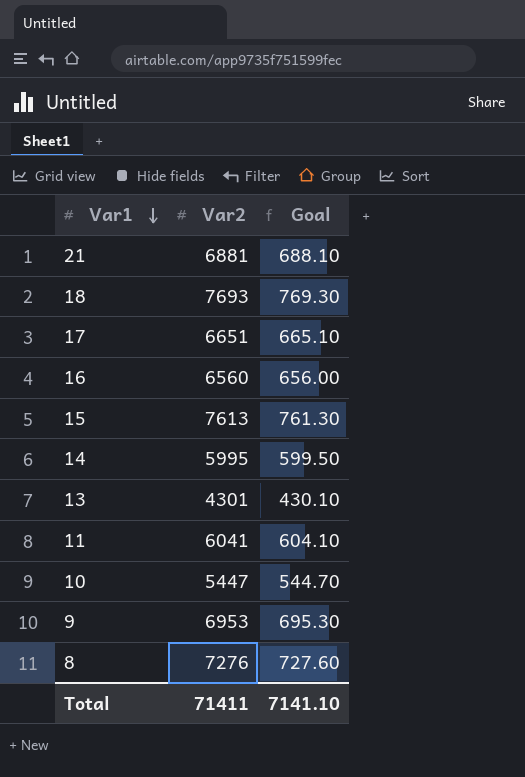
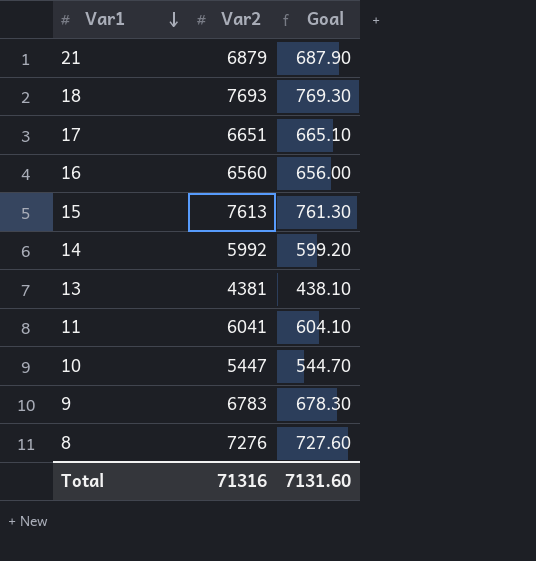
21 | Var2: 6881 -> 6879
21 | Goal: 688.10 -> 687.90
14 | Var2: 5995 -> 5992
14 | Goal: 599.50 -> 599.20
13 | Var2: 4301 -> 4381
13 | Goal: 430.10 -> 438.10
9 | Var2: 6953 -> 6783
9 | Goal: 695.30 -> 678.30
Total | Var2: 71411 -> 71316
Total | Goal: 7141.10 -> 7131.60

